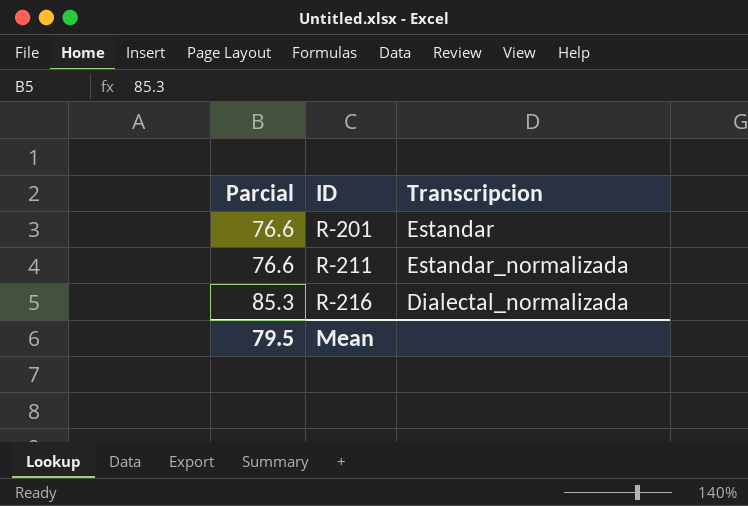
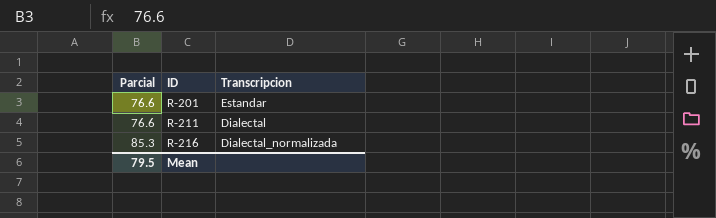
R-211 | Transcripcion: Estandar_normalizada -> Dialectal

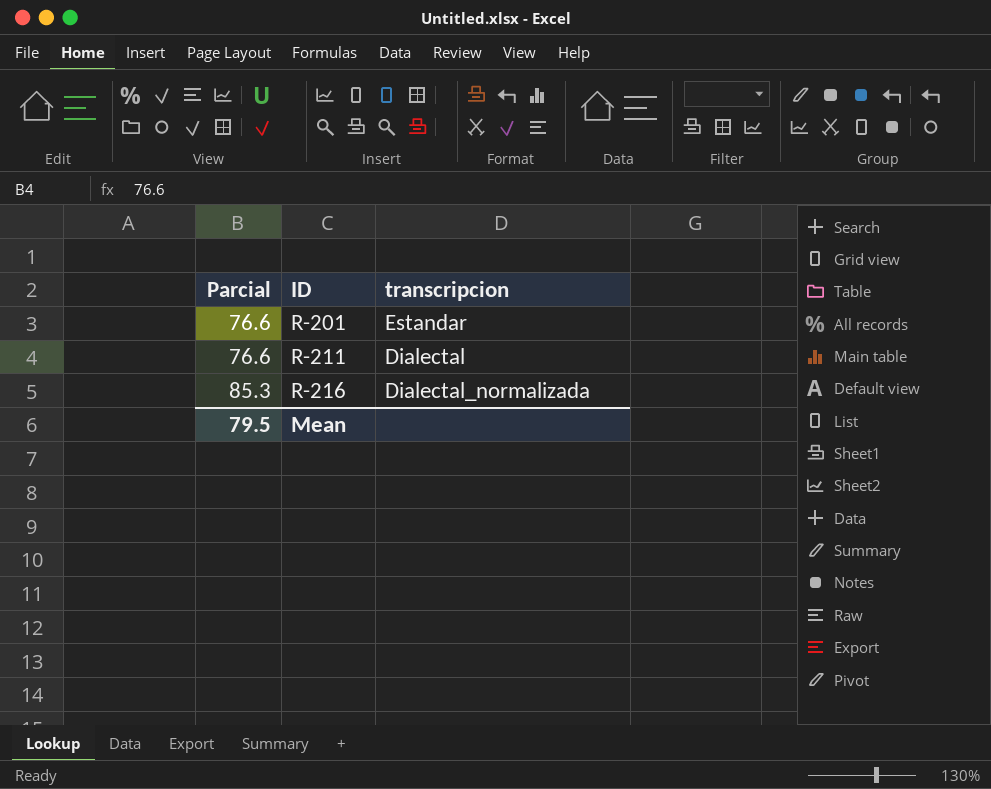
column name: Transcripcion -> transcripcion

